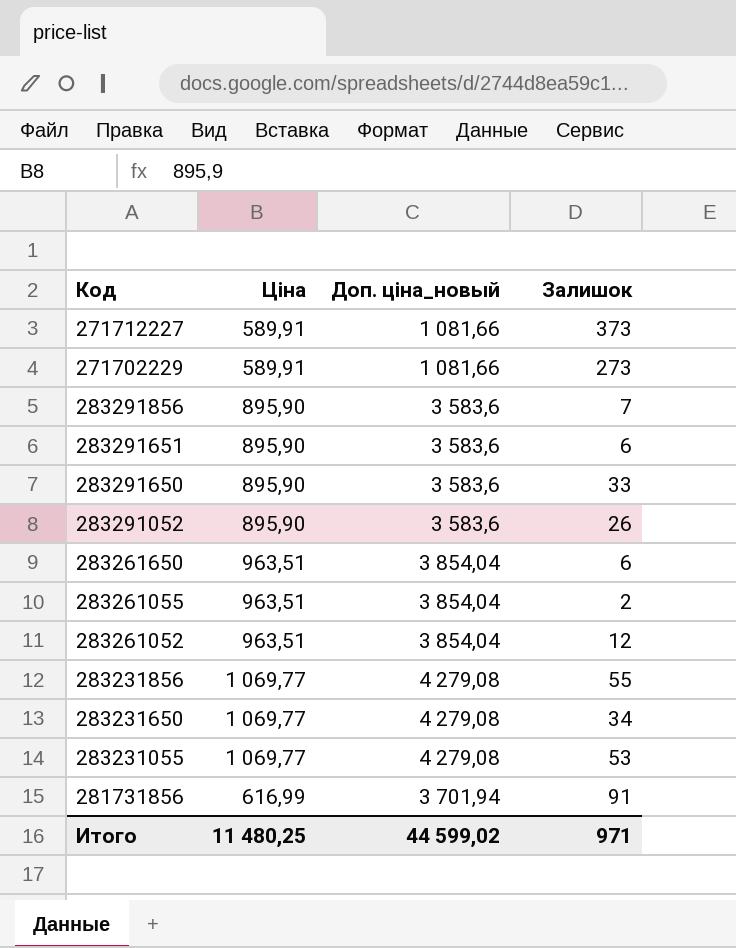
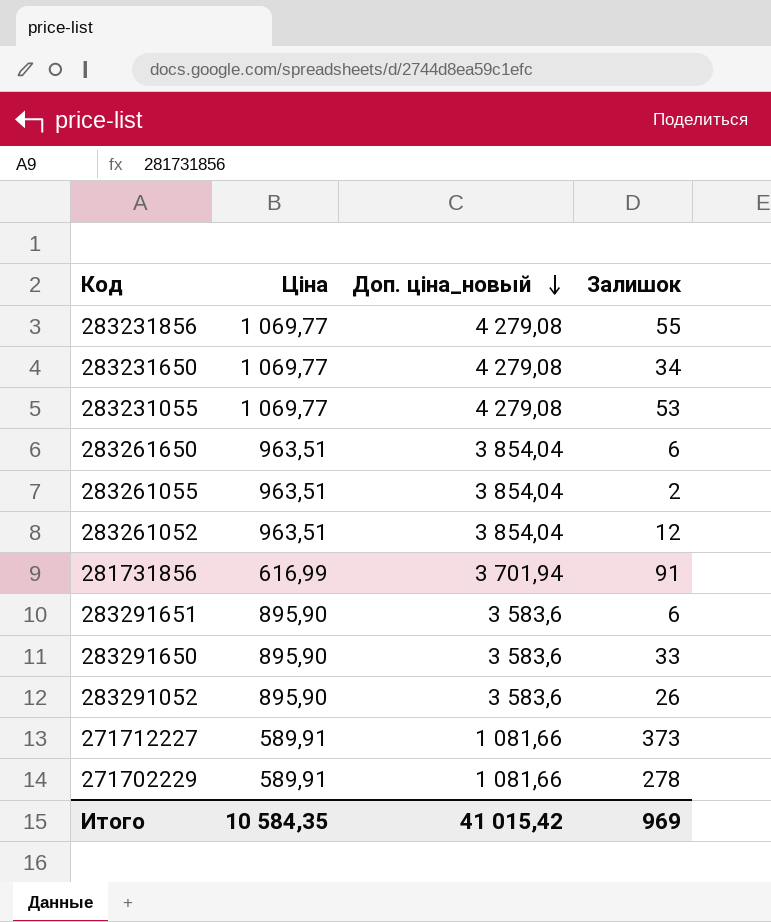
row order: none -> Доп. ціна_новый descending
row 283291856: 895,90 | 3 583,6 | 7 -> none
271702229 | Залишок: 273 -> 278
Итого | Ціна: 11 480,25 -> 10 584,35
Итого | Доп. ціна_новый: 44 599,02 -> 41 015,42
Итого | Залишок: 971 -> 969

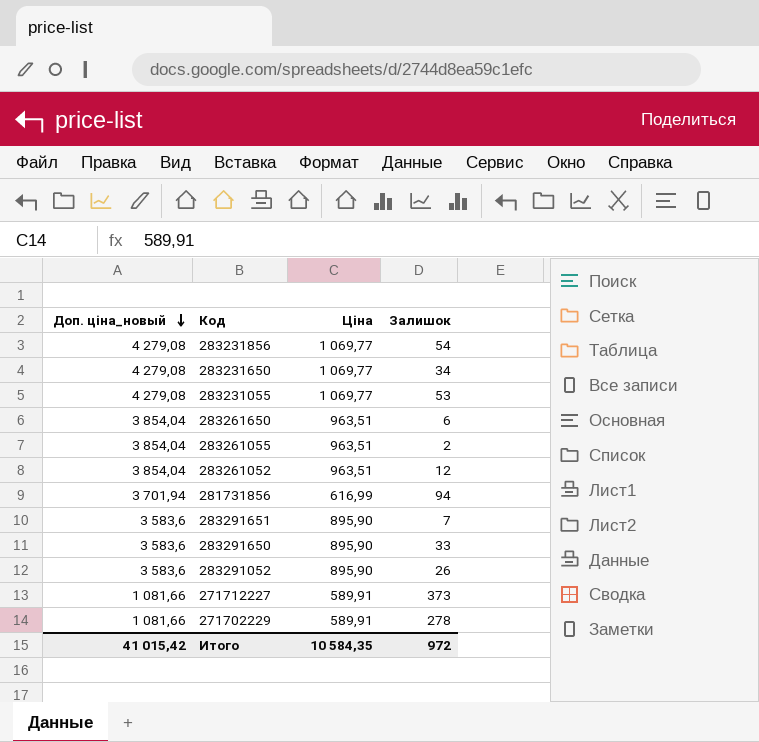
column Доп. ціна_новый | position: 3 -> 1
283231856 | Залишок: 55 -> 54
281731856 | Залишок: 91 -> 94
283291651 | Залишок: 6 -> 7
Итого | Залишок: 969 -> 972

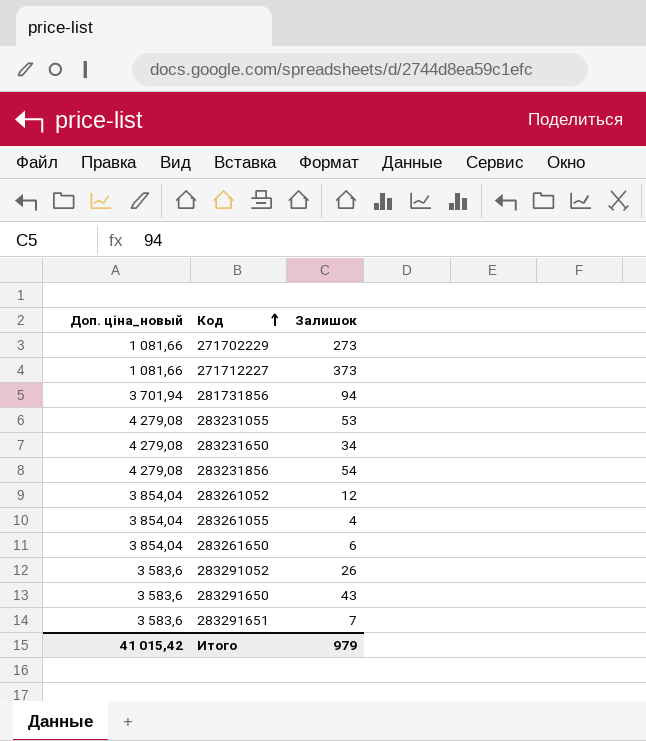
row order: Доп. ціна_новый descending -> Код ascending
column Ціна | position: 3 -> none
271702229 | Залишок: 278 -> 273
283261055 | Залишок: 2 -> 4
283291650 | Залишок: 33 -> 43
Итого | Залишок: 972 -> 979

